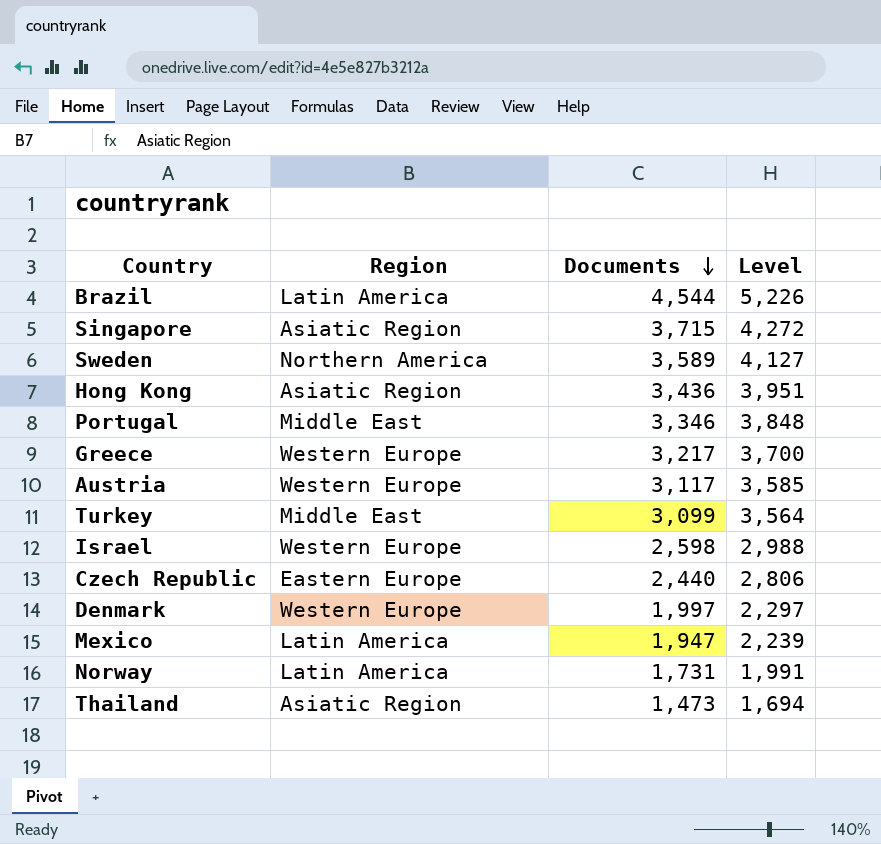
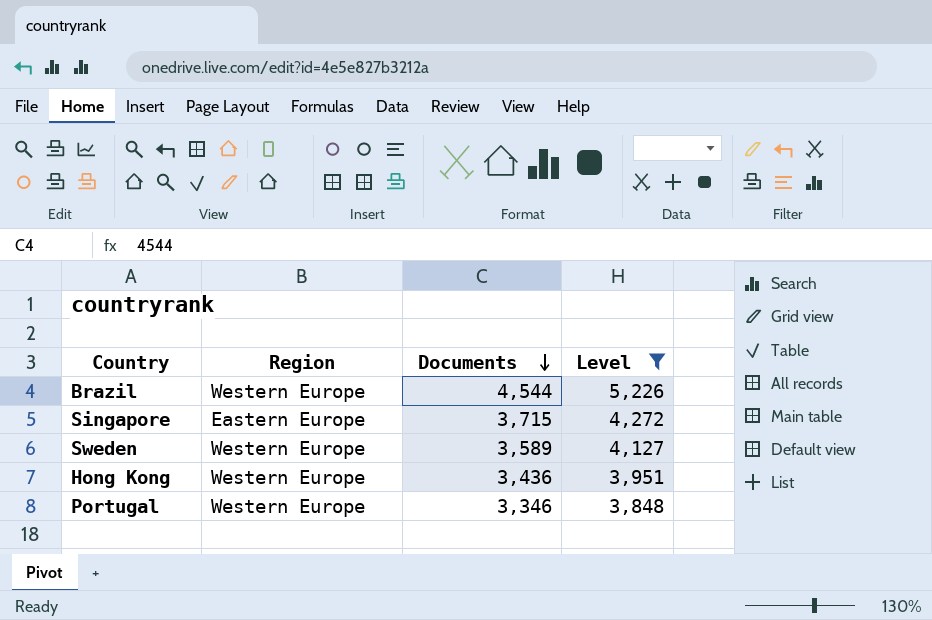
filter: none -> Level >= 3,848
Brazil | Region: Latin America -> Western Europe
Singapore | Region: Asiatic Region -> Eastern Europe
Sweden | Region: Northern America -> Western Europe
Hong Kong | Region: Asiatic Region -> Western Europe
Portugal | Region: Middle East -> Western Europe

